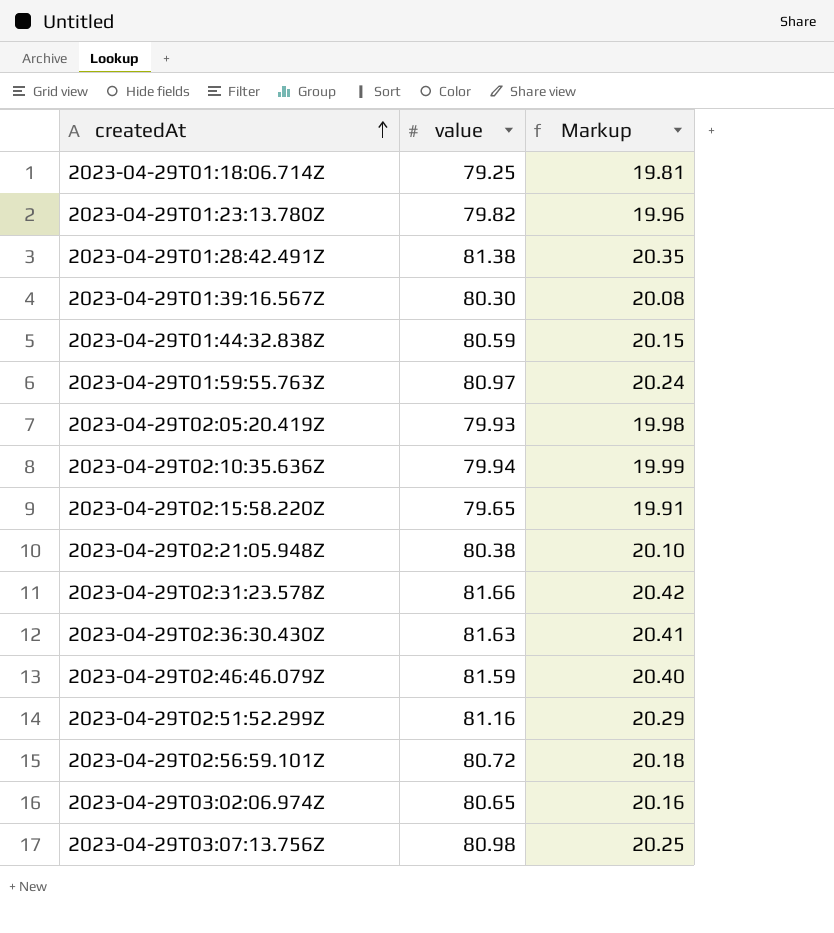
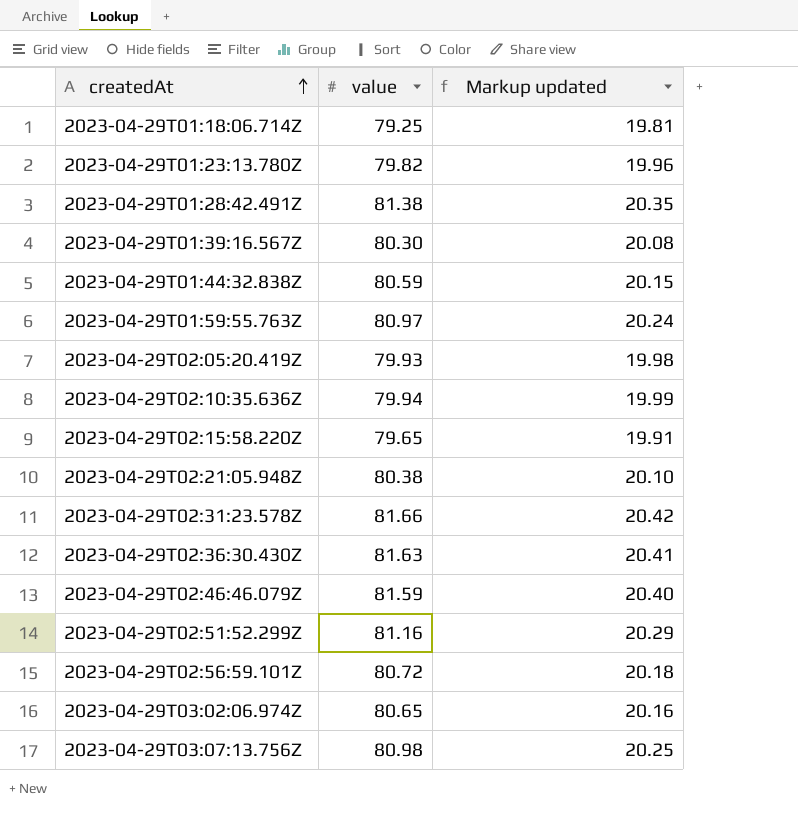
column name: Markup -> Markup updated

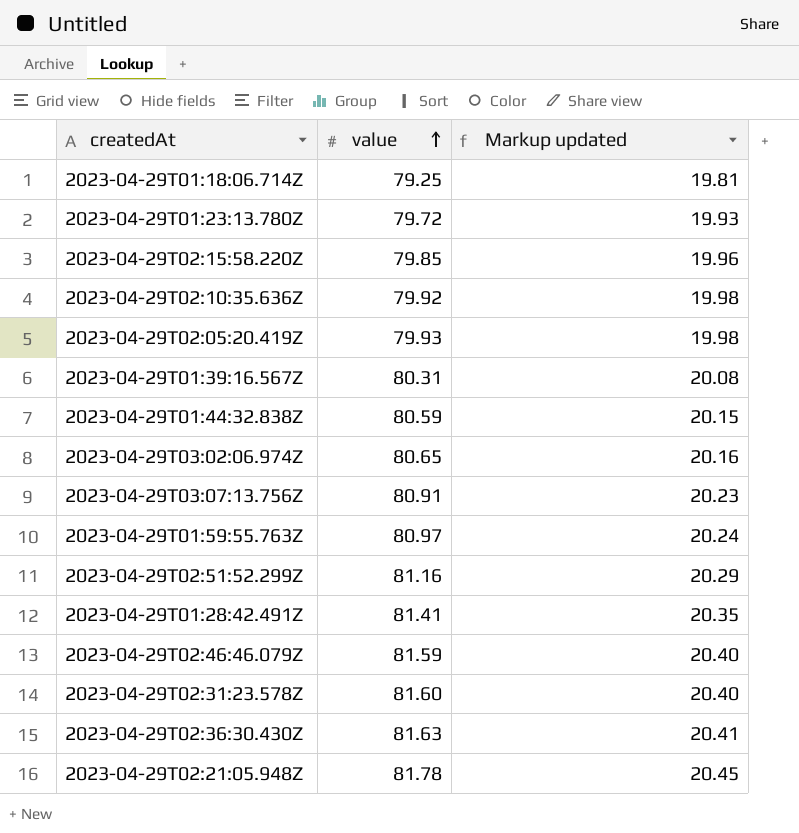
row order: createdAt ascending -> value ascending
row 2023-04-29T02:56:59.101Z: 80.72 | 20.18 -> none
2023-04-29T01:23:13.780Z | value: 79.82 -> 79.72
2023-04-29T01:23:13.780Z | Markup updated: 19.96 -> 19.93
2023-04-29T02:15:58.220Z | value: 79.65 -> 79.85
2023-04-29T02:15:58.220Z | Markup updated: 19.91 -> 19.96
2023-04-29T02:10:35.636Z | value: 79.94 -> 79.92
2023-04-29T02:10:35.636Z | Markup updated: 19.99 -> 19.98
2023-04-29T01:39:16.567Z | value: 80.30 -> 80.31
2023-04-29T03:07:13.756Z | value: 80.98 -> 80.91
2023-04-29T03:07:13.756Z | Markup updated: 20.25 -> 20.23
2023-04-29T01:28:42.491Z | value: 81.38 -> 81.41
2023-04-29T02:31:23.578Z | value: 81.66 -> 81.60
2023-04-29T02:31:23.578Z | Markup updated: 20.42 -> 20.40
2023-04-29T02:21:05.948Z | value: 80.38 -> 81.78
2023-04-29T02:21:05.948Z | Markup updated: 20.10 -> 20.45

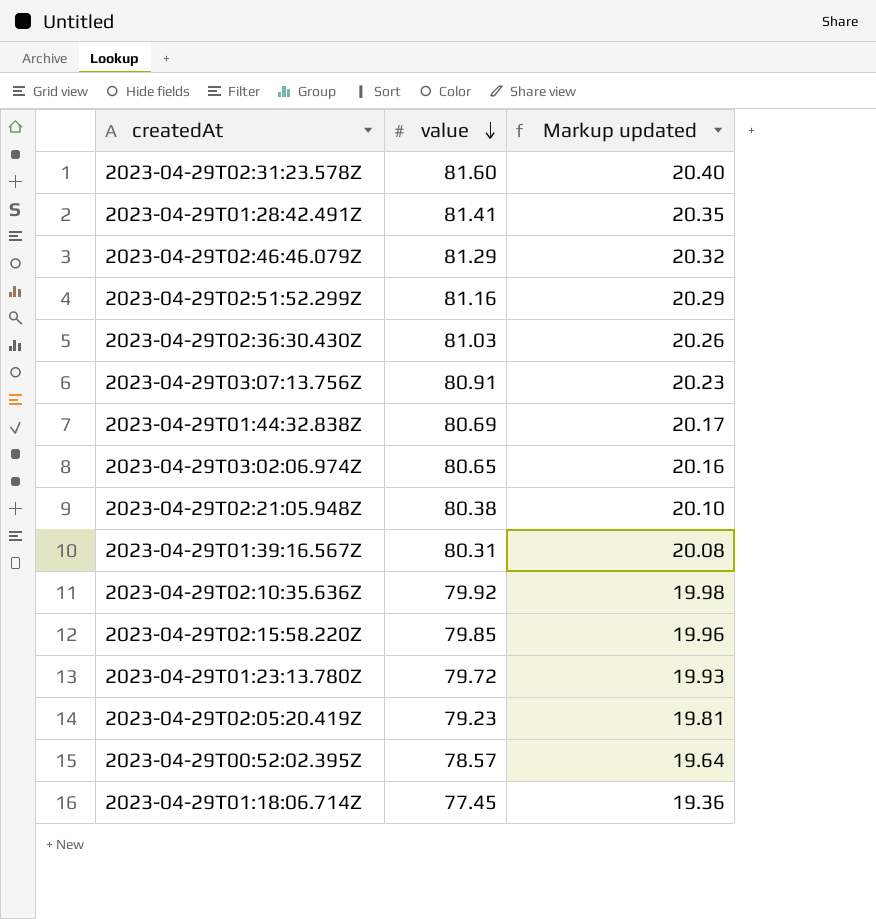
row order: value ascending -> value descending
row 2023-04-29T01:59:55.763Z: 80.97 | 20.24 -> none
2023-04-29T02:46:46.079Z | value: 81.59 -> 81.29
2023-04-29T02:46:46.079Z | Markup updated: 20.40 -> 20.32
2023-04-29T02:36:30.430Z | value: 81.63 -> 81.03
2023-04-29T02:36:30.430Z | Markup updated: 20.41 -> 20.26
2023-04-29T01:44:32.838Z | value: 80.59 -> 80.69
2023-04-29T01:44:32.838Z | Markup updated: 20.15 -> 20.17
2023-04-29T02:21:05.948Z | value: 81.78 -> 80.38
2023-04-29T02:21:05.948Z | Markup updated: 20.45 -> 20.10
2023-04-29T02:05:20.419Z | value: 79.93 -> 79.23
2023-04-29T02:05:20.419Z | Markup updated: 19.98 -> 19.81
row 2023-04-29T00:52:02.395Z: none -> 78.57 | 19.64
2023-04-29T01:18:06.714Z | value: 79.25 -> 77.45
2023-04-29T01:18:06.714Z | Markup updated: 19.81 -> 19.36

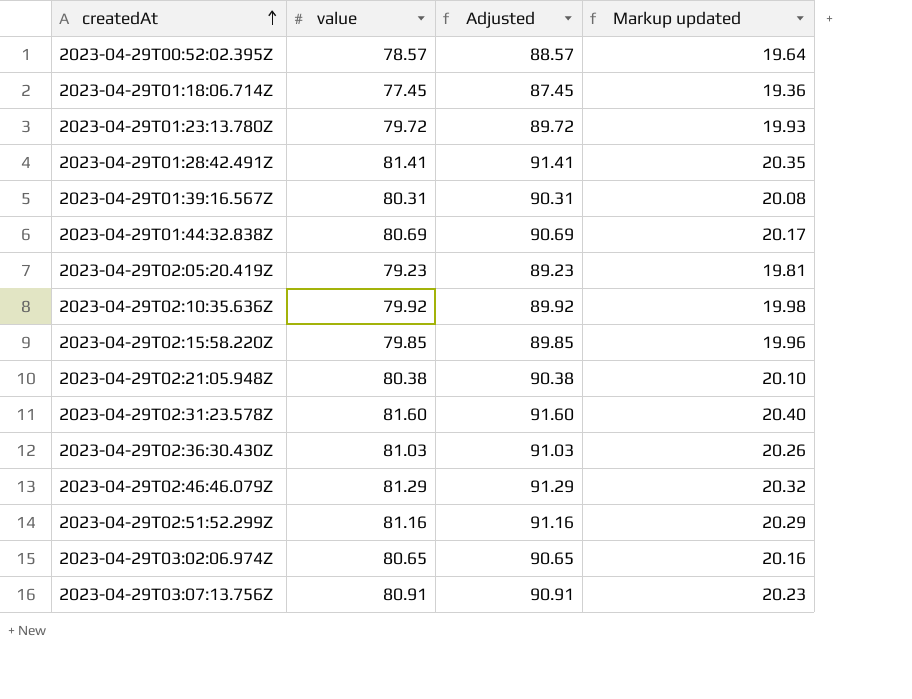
row order: value descending -> createdAt ascending
column Adjusted | formula: none -> [value] + 10

